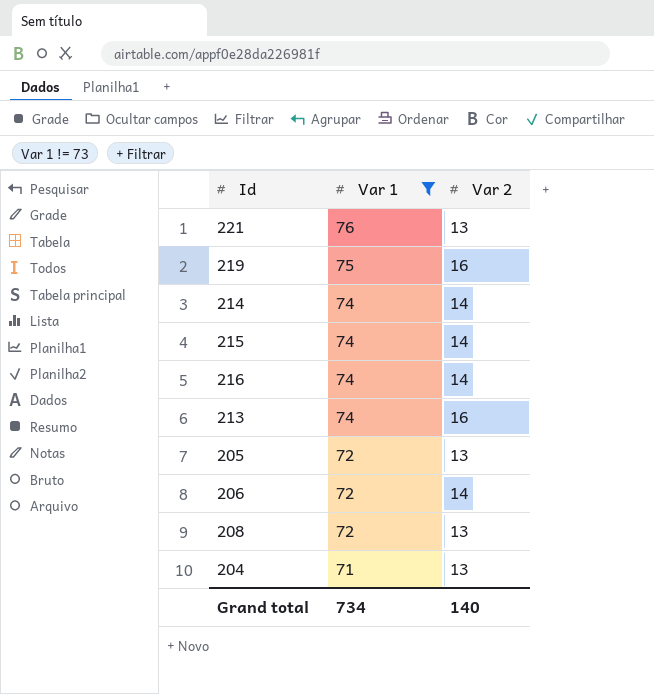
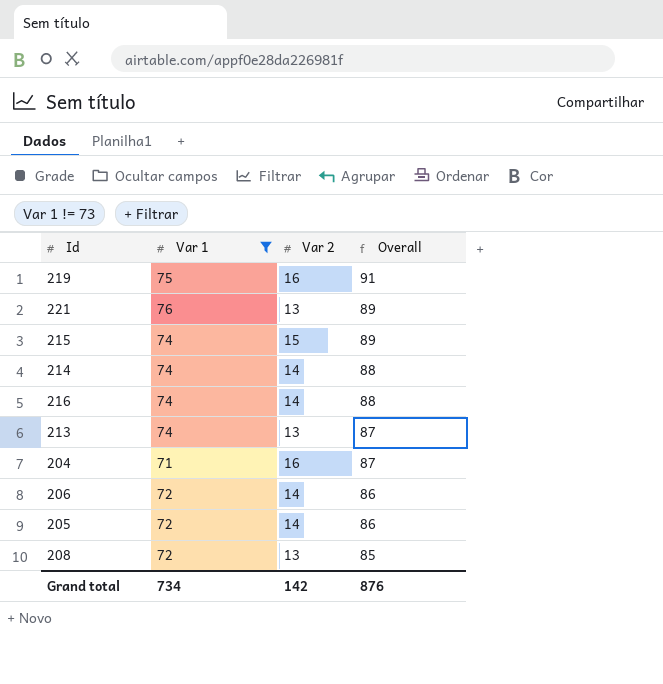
row order: Var 1 descending -> Overall descending
column Overall | formula: none -> [Var 1] + [Var 2]
215 | Var 2: 14 -> 15
213 | Var 2: 16 -> 13
204 | Var 2: 13 -> 16
205 | Var 2: 13 -> 14
Grand total | Var 2: 140 -> 142

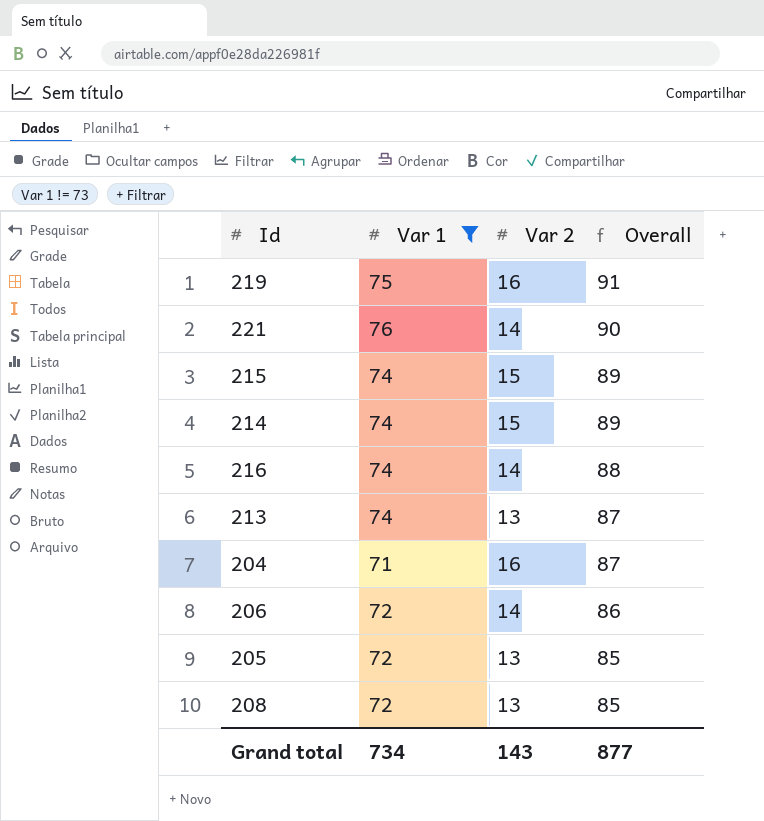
221 | Var 2: 13 -> 14
221 | Overall: 89 -> 90
214 | Var 2: 14 -> 15
214 | Overall: 88 -> 89
205 | Var 2: 14 -> 13
205 | Overall: 86 -> 85
Grand total | Var 2: 142 -> 143
Grand total | Overall: 876 -> 877

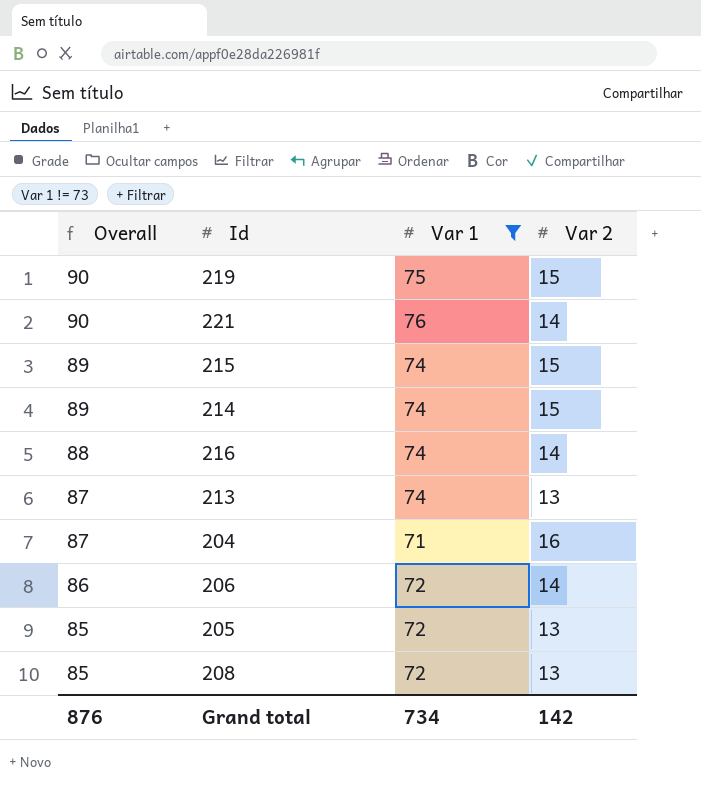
column Overall | position: 4 -> 1
219 | Overall: 91 -> 90
219 | Var 2: 16 -> 15
Grand total | Overall: 877 -> 876
Grand total | Var 2: 143 -> 142

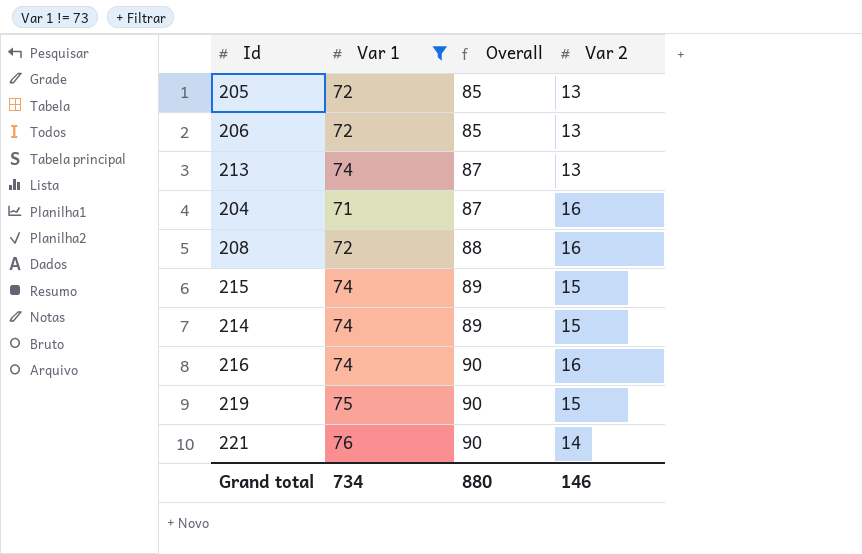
row order: Overall descending -> Overall ascending
column Overall | position: 1 -> 3
206 | Overall: 86 -> 85
206 | Var 2: 14 -> 13
208 | Overall: 85 -> 88
208 | Var 2: 13 -> 16
216 | Overall: 88 -> 90
216 | Var 2: 14 -> 16
Grand total | Overall: 876 -> 880
Grand total | Var 2: 142 -> 146

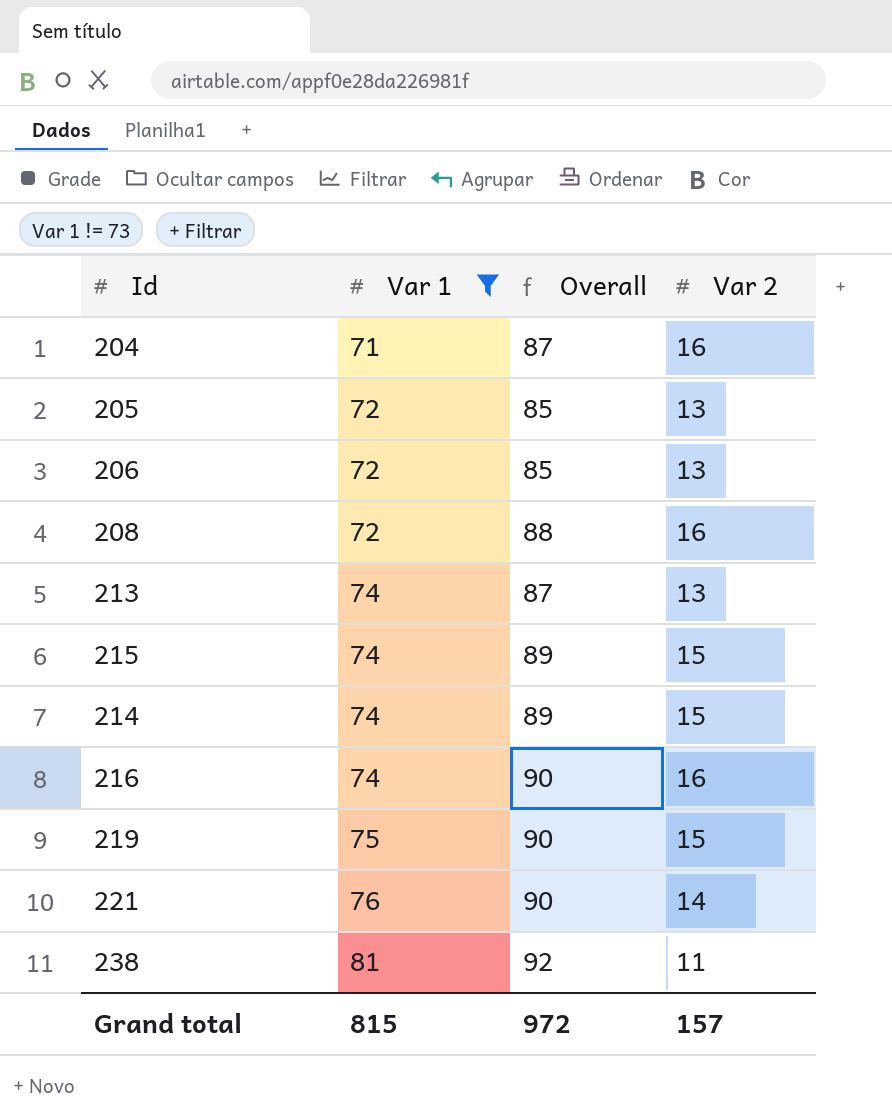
row order: Overall ascending -> Var 1 ascending
row 238: none -> 81 | 92 | 11
Grand total | Var 1: 734 -> 815
Grand total | Overall: 880 -> 972
Grand total | Var 2: 146 -> 157

